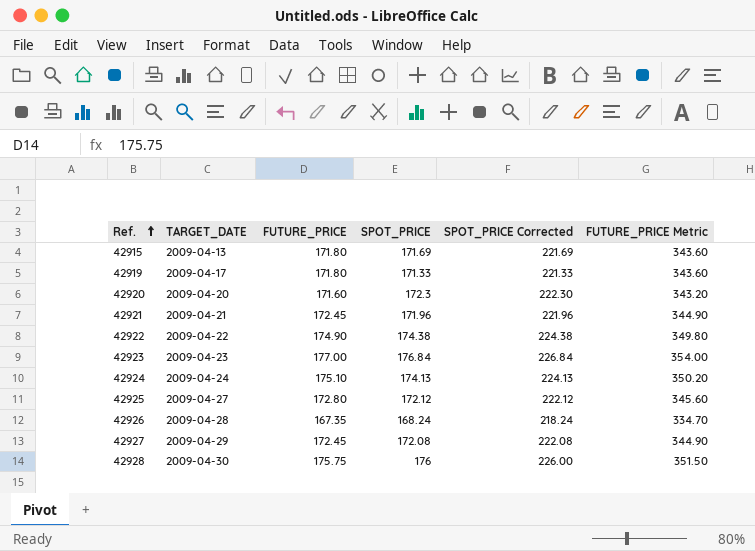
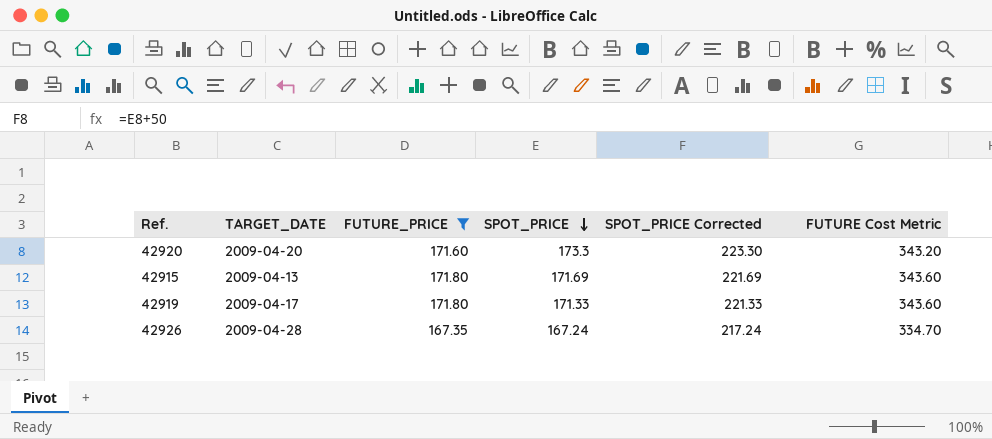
filter: none -> FUTURE_PRICE <= 171.80
row order: Ref. ascending -> SPOT_PRICE descending
column name: FUTURE_PRICE Metric -> FUTURE Cost Metric
42920 | SPOT_PRICE: 172.3 -> 173.3
42920 | SPOT_PRICE Corrected: 222.30 -> 223.30
42926 | SPOT_PRICE: 168.24 -> 167.24
42926 | SPOT_PRICE Corrected: 218.24 -> 217.24

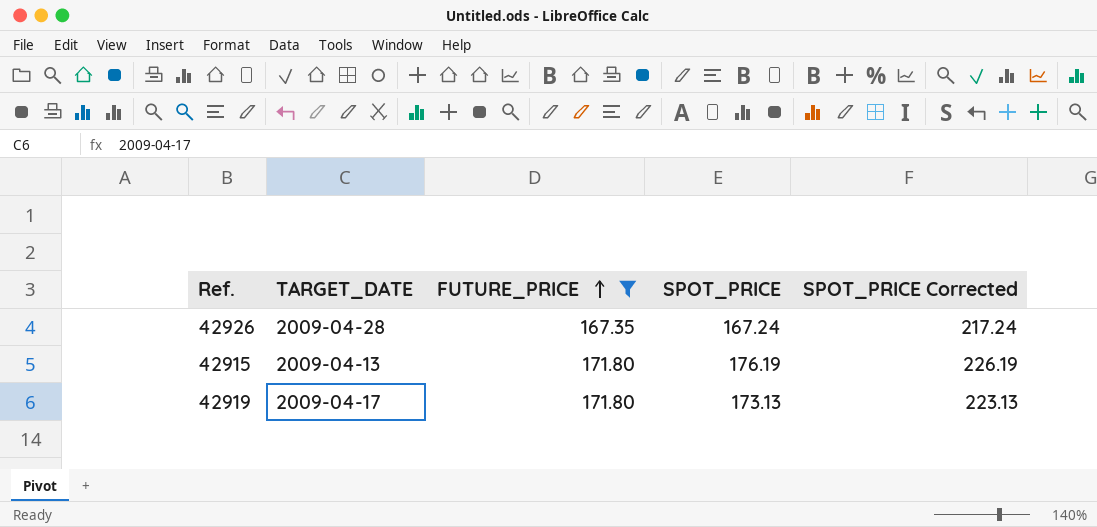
row order: SPOT_PRICE descending -> FUTURE_PRICE ascending
column FUTURE Cost Metric | formula: [FUTURE_PRICE] * 2 -> none
row 42920: 2009-04-20 | 171.60 | 173.3 | 223.30 | 343.20 -> none
42915 | SPOT_PRICE: 171.69 -> 176.19
42915 | SPOT_PRICE Corrected: 221.69 -> 226.19
42919 | SPOT_PRICE: 171.33 -> 173.13
42919 | SPOT_PRICE Corrected: 221.33 -> 223.13

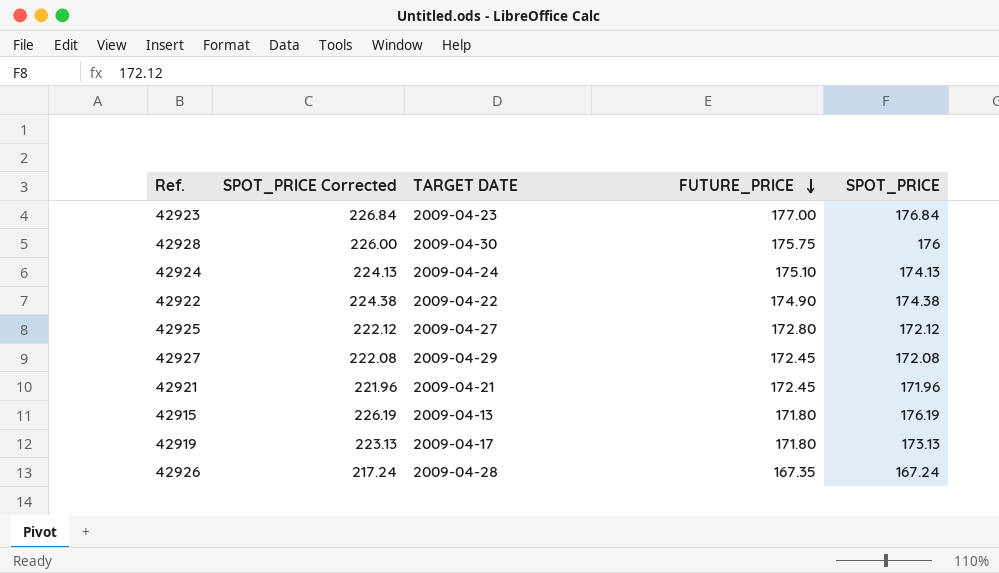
filter: FUTURE_PRICE <= 171.80 -> none
row order: FUTURE_PRICE ascending -> FUTURE_PRICE descending
column SPOT_PRICE Corrected | position: 5 -> 2
column name: TARGET_DATE -> TARGET DATE

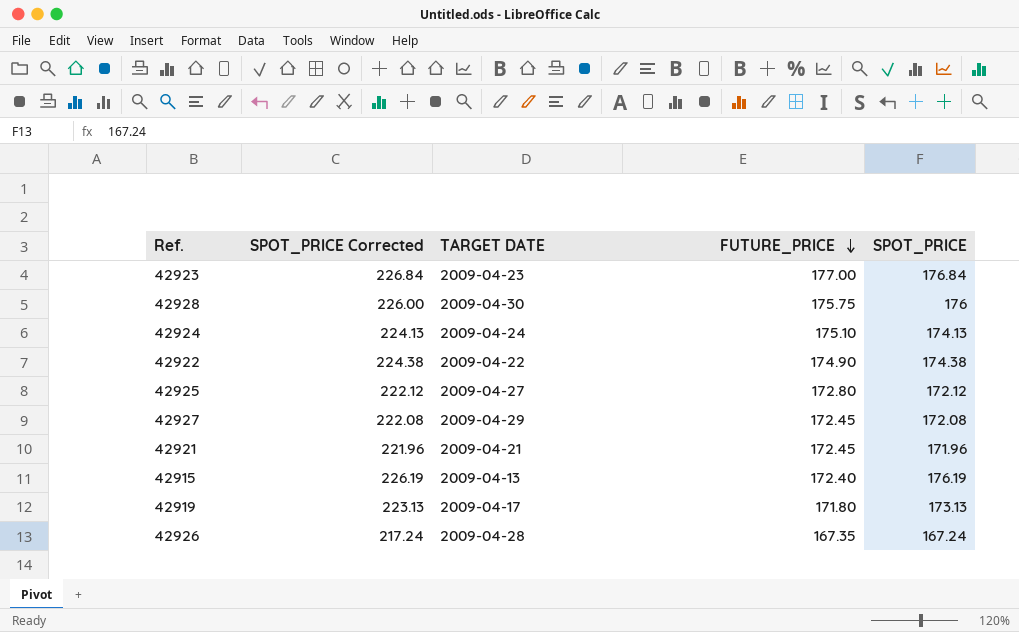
42915 | FUTURE_PRICE: 171.80 -> 172.40

